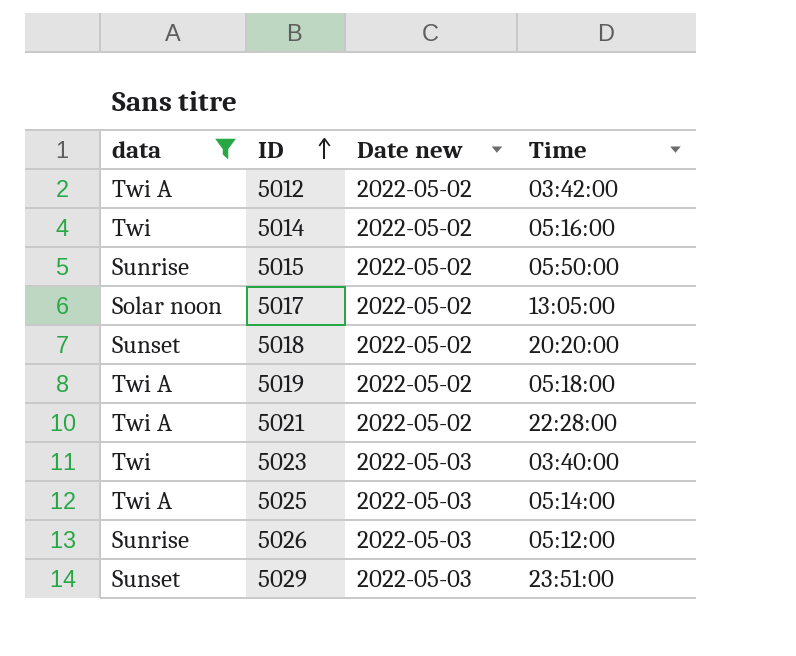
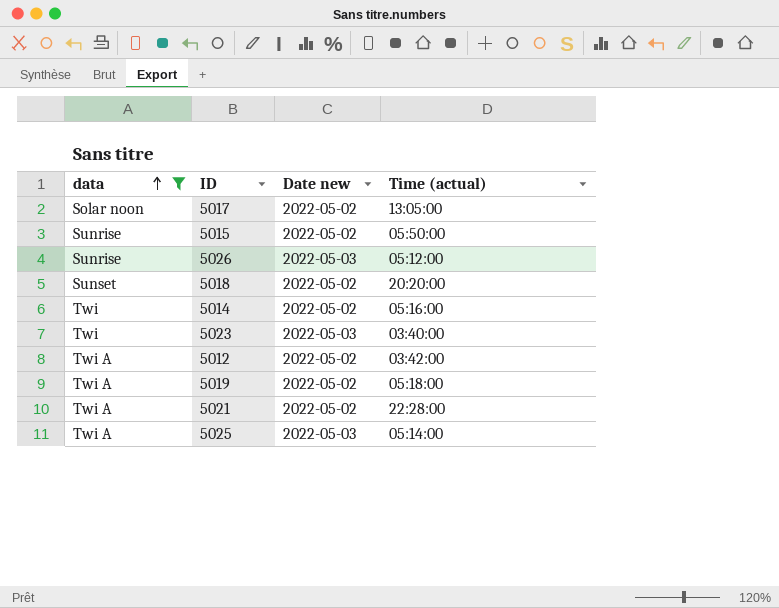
row order: ID ascending -> data ascending
column name: Time -> Time (actual)
row 5029: Sunset | 2022-05-03 | 23:51:00 -> none

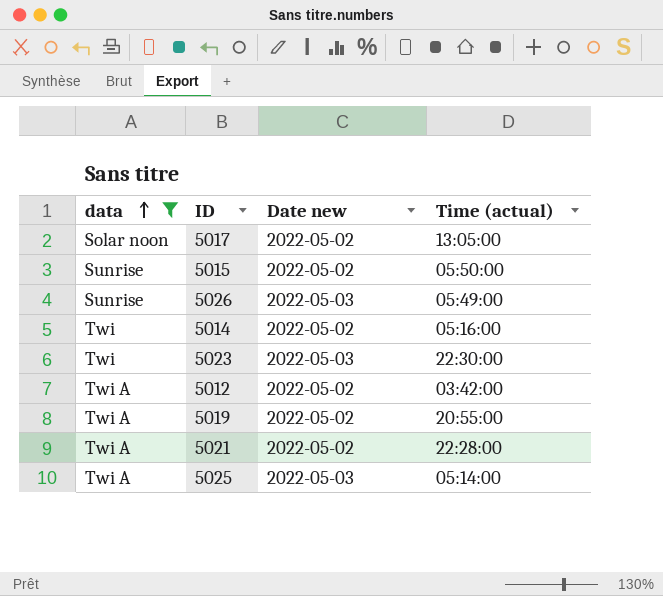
row 5018: Sunset | 2022-05-02 | 20:20:00 -> none
5026 | Time (actual): 05:12:00 -> 05:49:00
5023 | Time (actual): 03:40:00 -> 22:30:00
5019 | Time (actual): 05:18:00 -> 20:55:00

